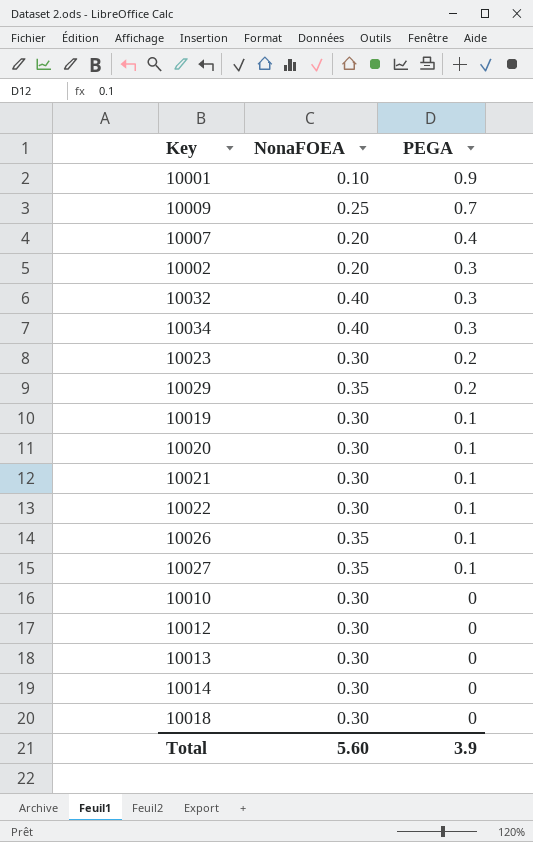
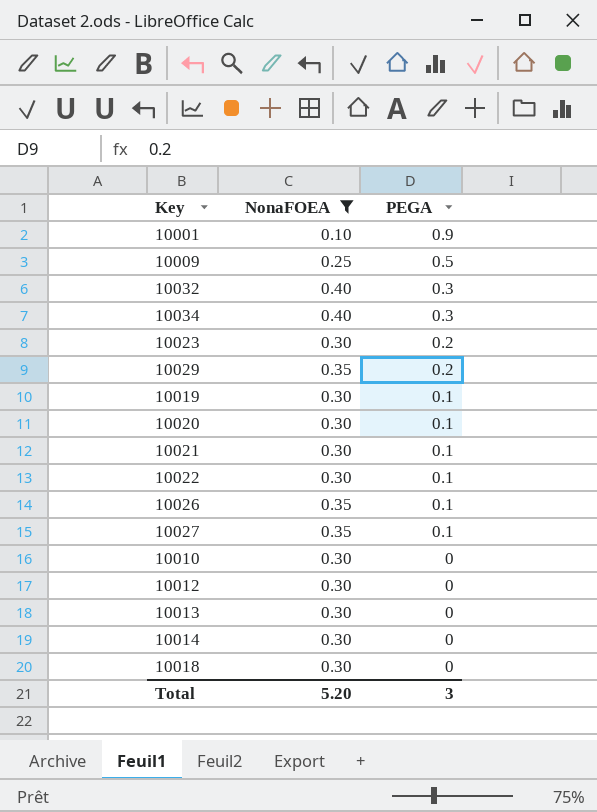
filter: none -> NonaFOEA != 0.20
10009 | PEGA: 0.7 -> 0.5
Total | NonaFOEA: 5.60 -> 5.20
Total | PEGA: 3.9 -> 3

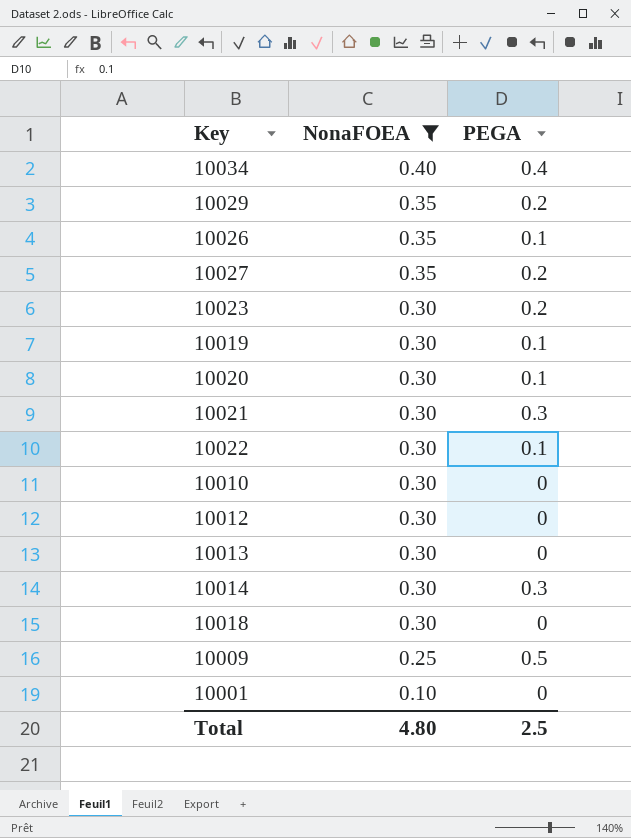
row order: PEGA descending -> NonaFOEA descending
row 10032: 0.40 | 0.3 -> none
10034 | PEGA: 0.3 -> 0.4
10027 | PEGA: 0.1 -> 0.2
10021 | PEGA: 0.1 -> 0.3
10014 | PEGA: 0 -> 0.3
10001 | PEGA: 0.9 -> 0
Total | NonaFOEA: 5.20 -> 4.80
Total | PEGA: 3 -> 2.5

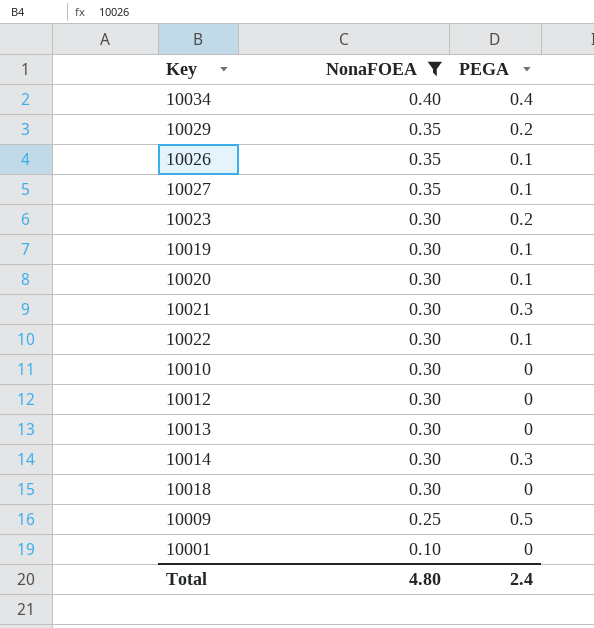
10027 | PEGA: 0.2 -> 0.1
Total | PEGA: 2.5 -> 2.4

